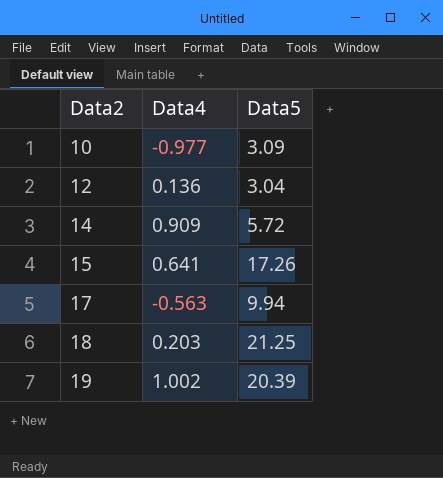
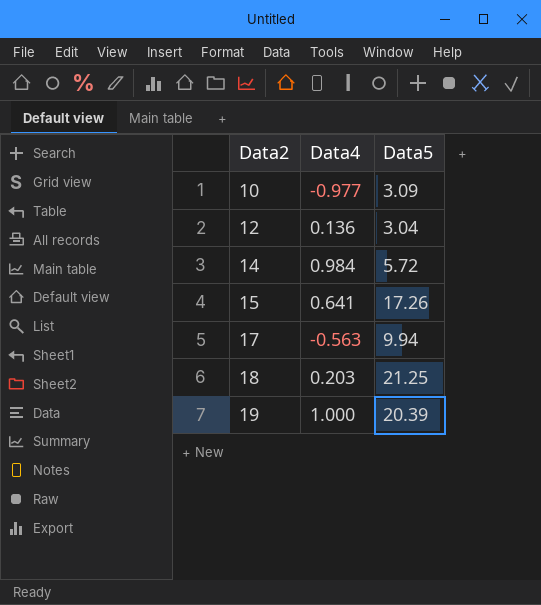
14 | Data4: 0.909 -> 0.984
19 | Data4: 1.002 -> 1.000

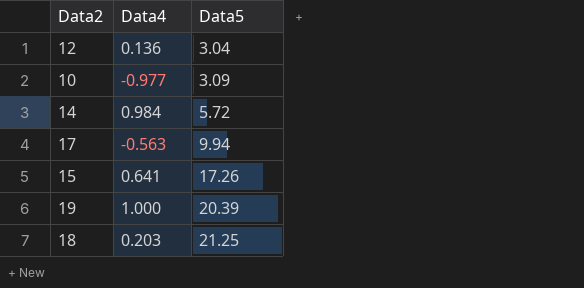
row order: Data2 ascending -> Data5 ascending

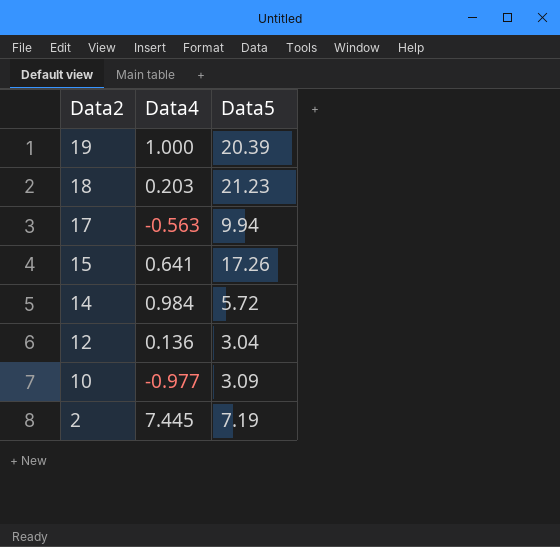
row order: Data5 ascending -> Data2 descending
18 | Data5: 21.25 -> 21.23
row 2: none -> 7.445 | 7.19

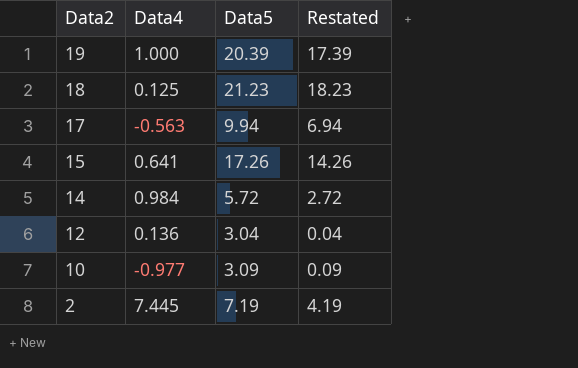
column Restated | formula: none -> [Data5] - 3
18 | Data4: 0.203 -> 0.125

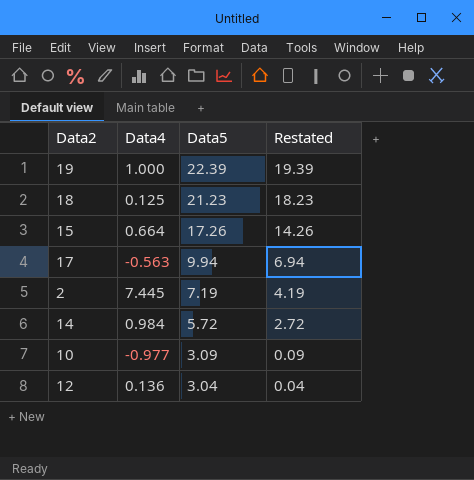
row order: Data2 descending -> Data5 descending
19 | Data5: 20.39 -> 22.39
19 | Restated: 17.39 -> 19.39
15 | Data4: 0.641 -> 0.664

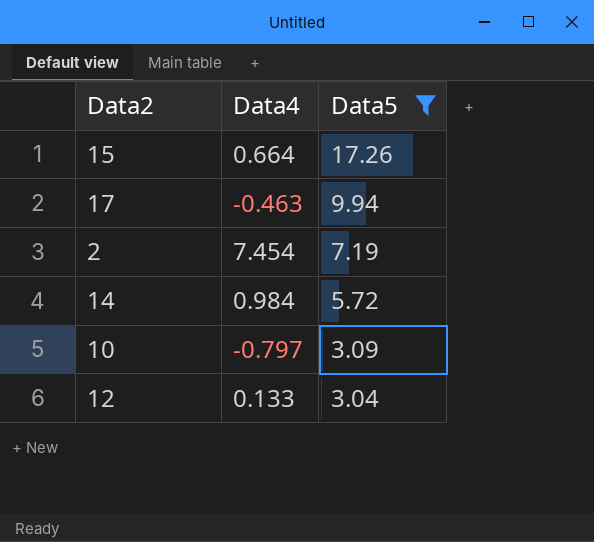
filter: none -> Data5 <= 17.26
column Restated | formula: [Data5] - 3 -> none
17 | Data4: -0.563 -> -0.463
2 | Data4: 7.445 -> 7.454
10 | Data4: -0.977 -> -0.797
12 | Data4: 0.136 -> 0.133

